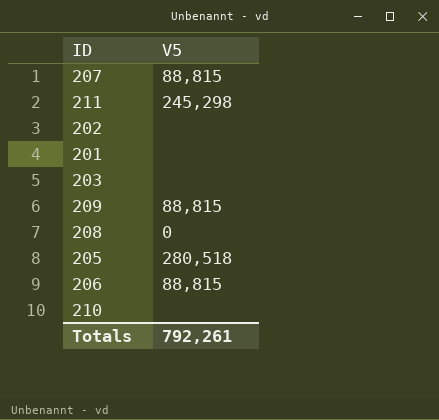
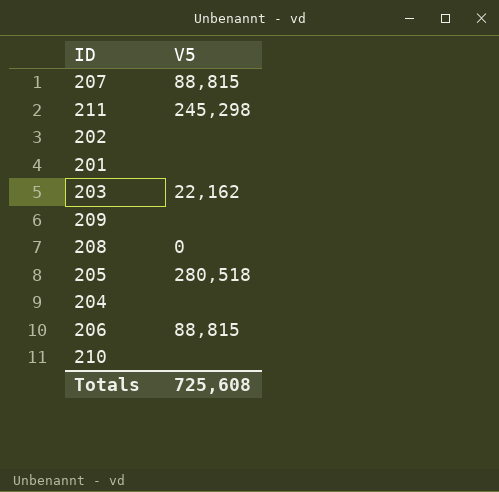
203 | V5: none -> 22,162
209 | V5: 88,815 -> none
row 204: none -> none
Totals | V5: 792,261 -> 725,608

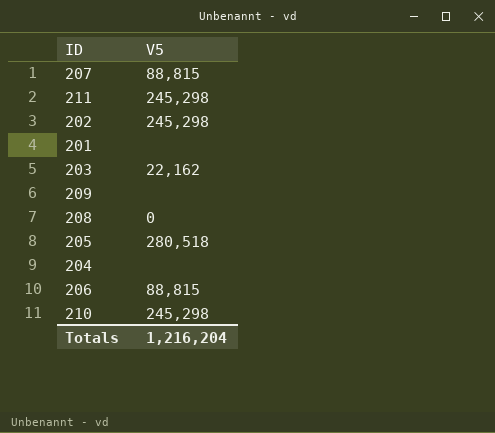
202 | V5: none -> 245,298
210 | V5: none -> 245,298
Totals | V5: 725,608 -> 1,216,204

